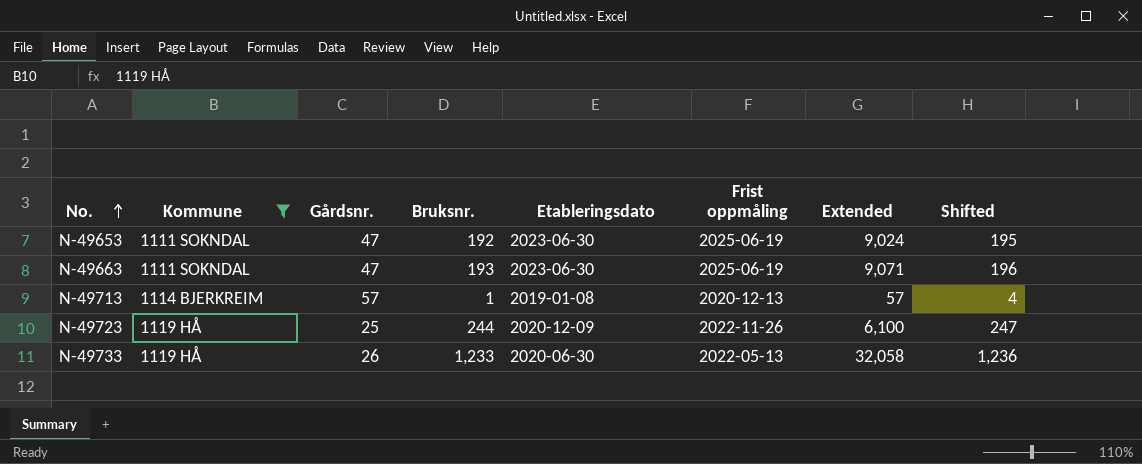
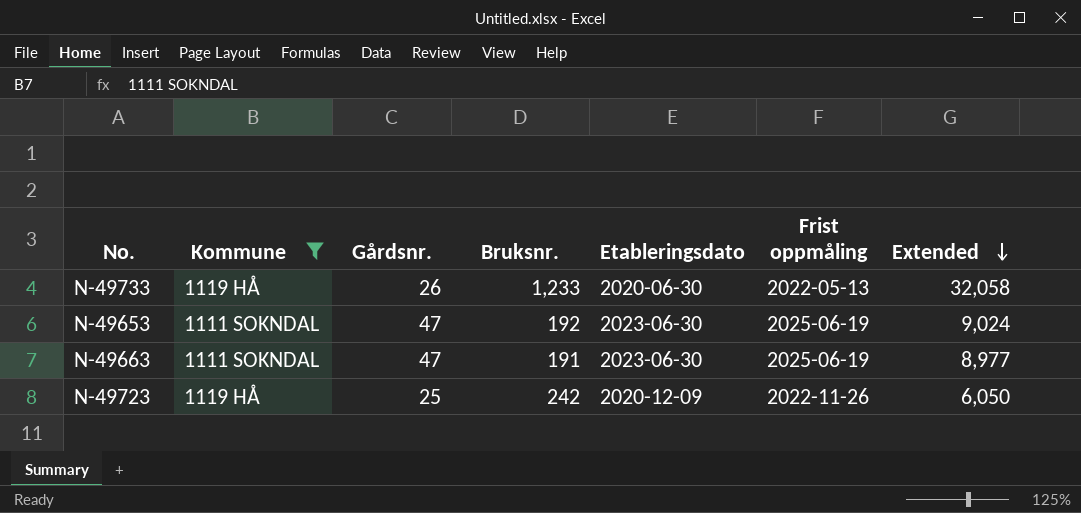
row order: No. ascending -> Extended descending
column Shifted | formula: [Bruksnr.] + 3 -> none
row N-49713: 1114 BJERKREIM | 57 | 1 | 2019-01-08 | 2020-12-13 | 57 | 4 -> none
N-49663 | Bruksnr.: 193 -> 191
N-49663 | Extended: 9,071 -> 8,977
N-49723 | Bruksnr.: 244 -> 242
N-49723 | Extended: 6,100 -> 6,050

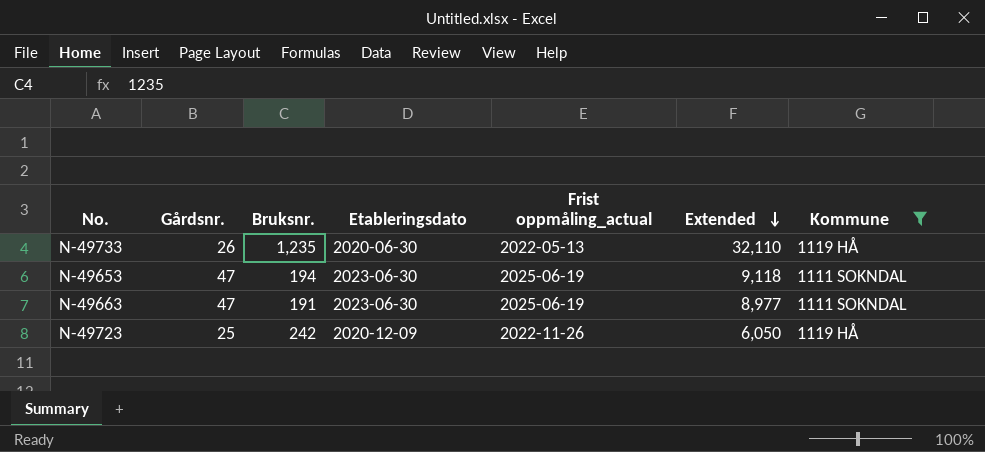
column name: Frist oppmåling -> Frist oppmåling_actual
column Kommune | position: 2 -> 7
N-49733 | Bruksnr.: 1,233 -> 1,235
N-49733 | Extended: 32,058 -> 32,110
N-49653 | Bruksnr.: 192 -> 194
N-49653 | Extended: 9,024 -> 9,118

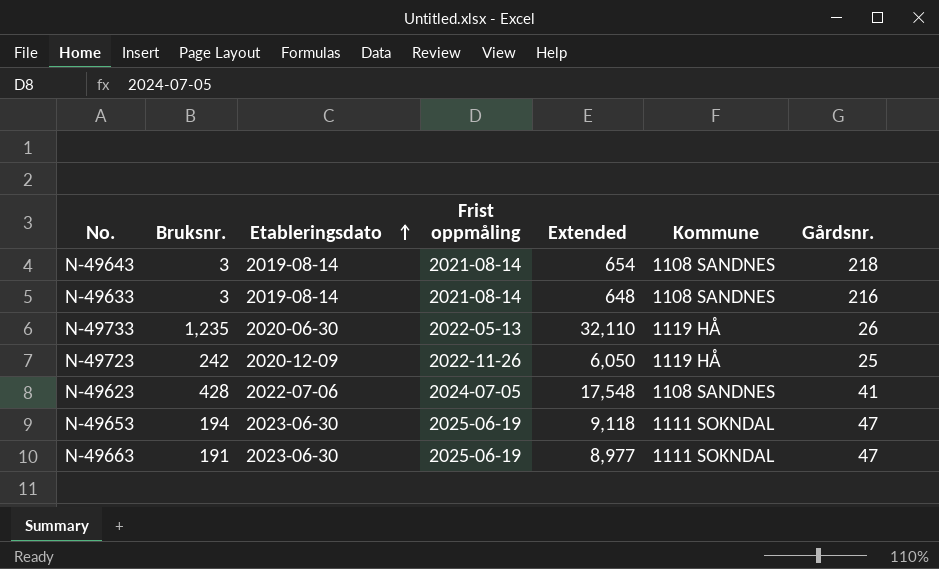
filter: Kommune != 1108 SANDNES -> none
row order: Extended descending -> Etableringsdato ascending
column name: Frist oppmåling_actual -> Frist oppmåling
column Gårdsnr. | position: 2 -> 7

